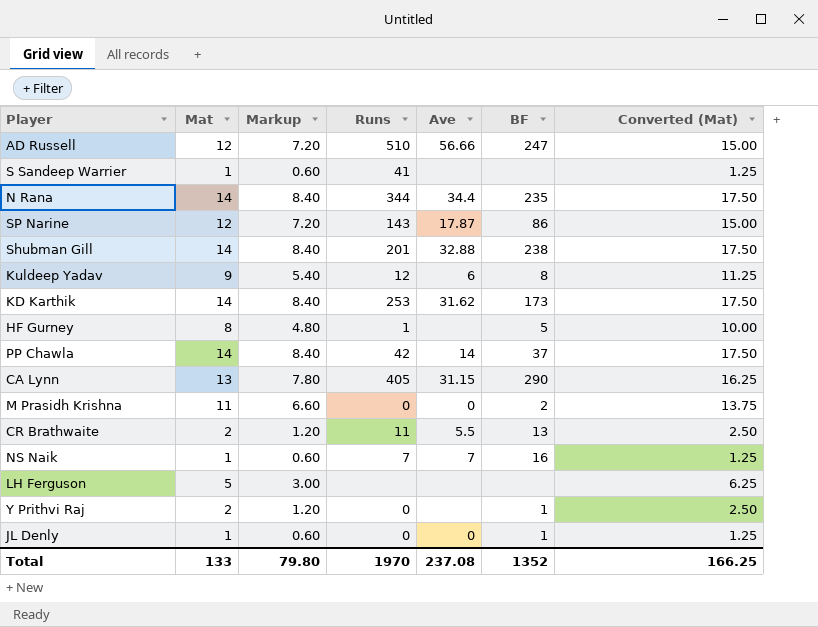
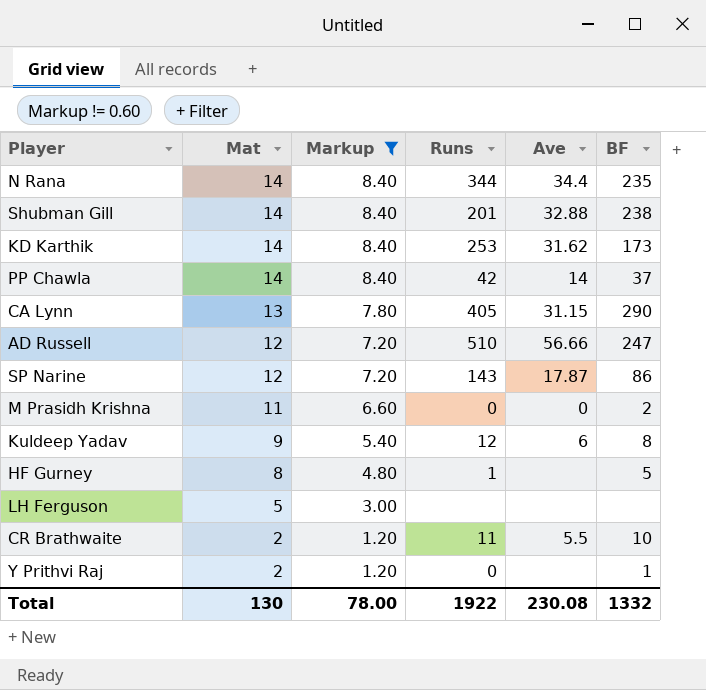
filter: none -> Markup != 0.60
row order: none -> Mat descending
column Converted (Mat) | formula: [Mat] * 1.25 -> none
CR Brathwaite | BF: 13 -> 10
Total | Mat: 133 -> 130
Total | Markup: 79.80 -> 78.00
Total | Runs: 1970 -> 1922
Total | Ave: 237.08 -> 230.08
Total | BF: 1352 -> 1332

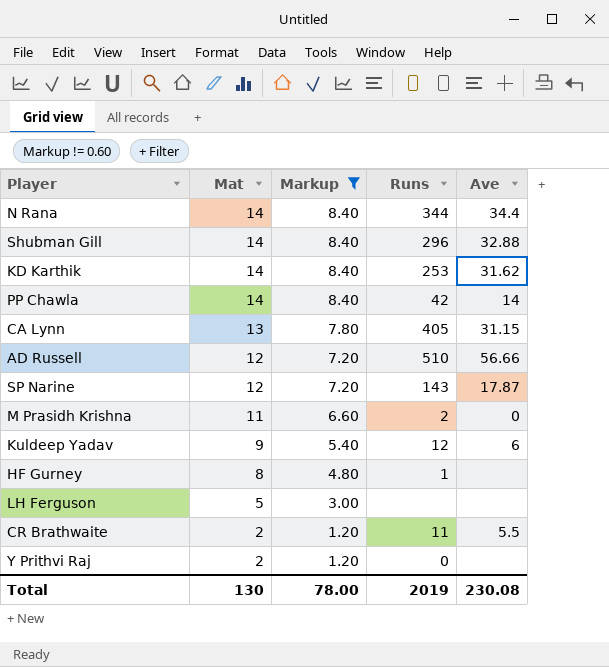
column BF | position: 6 -> none
Shubman Gill | Runs: 201 -> 296
M Prasidh Krishna | Runs: 0 -> 2
Total | Runs: 1922 -> 2019

